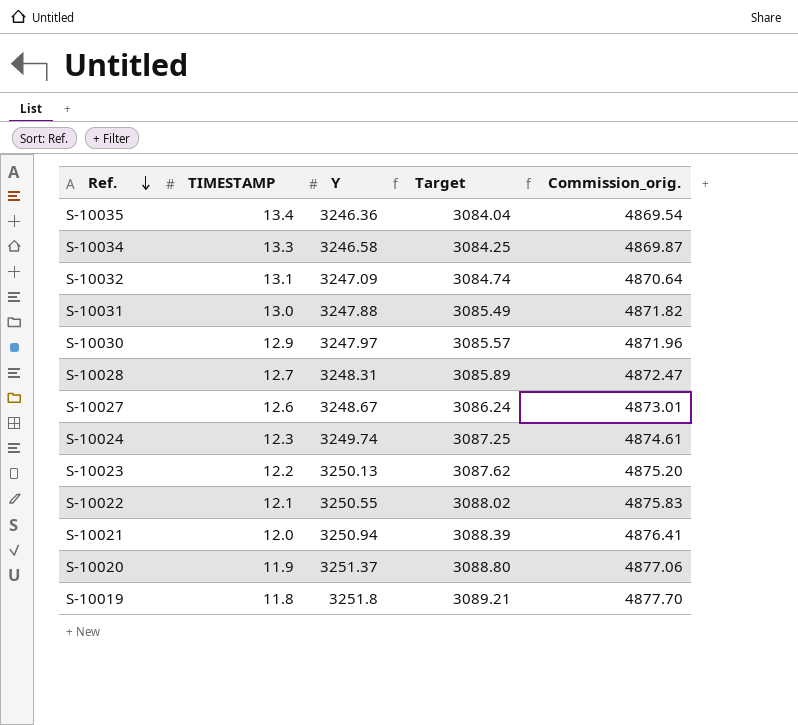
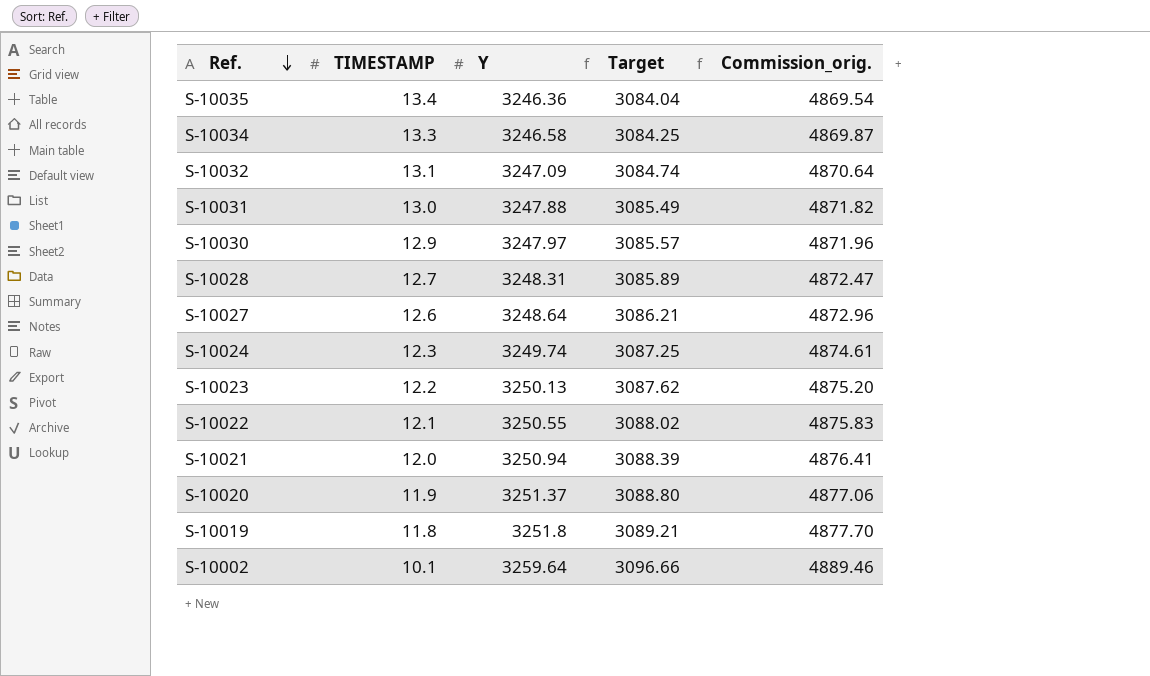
S-10027 | Y: 3248.67 -> 3248.64
S-10027 | Target: 3086.24 -> 3086.21
S-10027 | Commission_orig.: 4873.01 -> 4872.96
row S-10002: none -> 10.1 | 3259.64 | 3096.66 | 4889.46

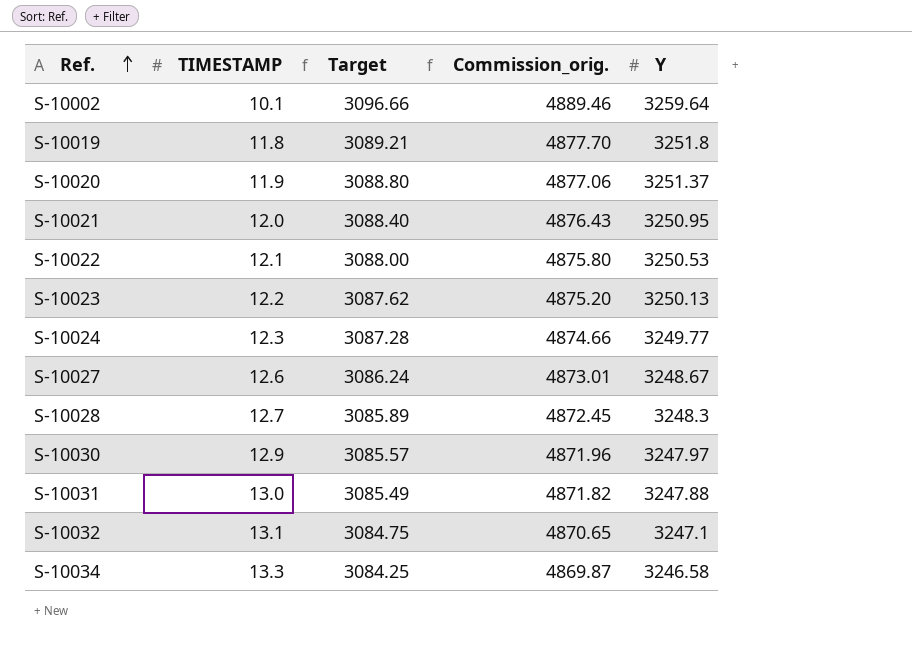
row order: Ref. descending -> Ref. ascending
column Y | position: 3 -> 5
row S-10035: 13.4 | 3246.36 | 3084.04 | 4869.54 -> none
S-10021 | Target: 3088.39 -> 3088.40
S-10021 | Commission_orig.: 4876.41 -> 4876.43
S-10021 | Y: 3250.94 -> 3250.95
S-10022 | Target: 3088.02 -> 3088.00
S-10022 | Commission_orig.: 4875.83 -> 4875.80
S-10022 | Y: 3250.55 -> 3250.53
S-10024 | Target: 3087.25 -> 3087.28
S-10024 | Commission_orig.: 4874.61 -> 4874.66
S-10024 | Y: 3249.74 -> 3249.77
S-10027 | Target: 3086.21 -> 3086.24
S-10027 | Commission_orig.: 4872.96 -> 4873.01
S-10027 | Y: 3248.64 -> 3248.67
S-10028 | Commission_orig.: 4872.47 -> 4872.45
S-10028 | Y: 3248.31 -> 3248.3
S-10032 | Target: 3084.74 -> 3084.75
S-10032 | Commission_orig.: 4870.64 -> 4870.65
S-10032 | Y: 3247.09 -> 3247.1

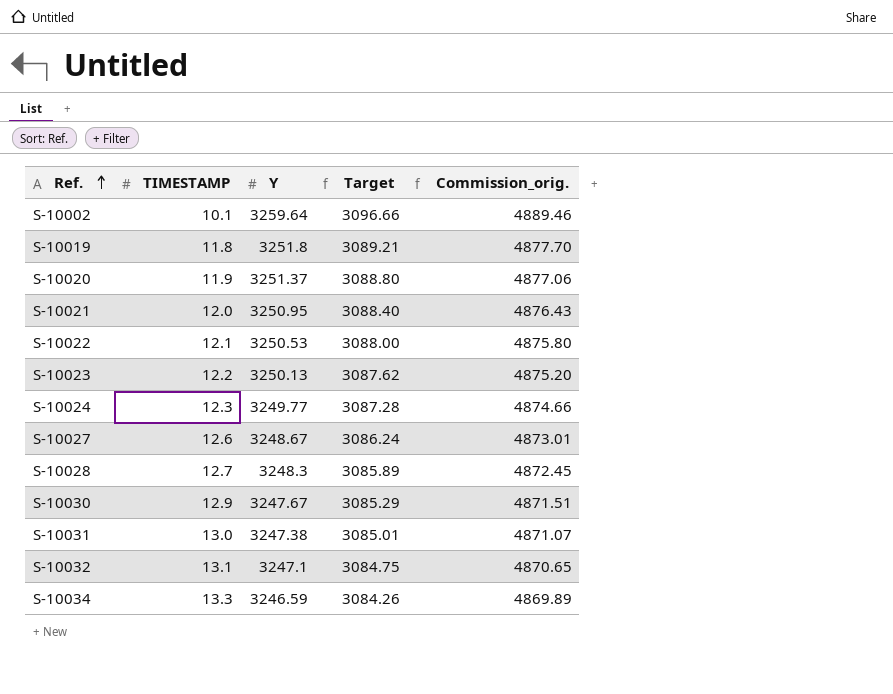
column Y | position: 5 -> 3
S-10030 | Y: 3247.97 -> 3247.67
S-10030 | Target: 3085.57 -> 3085.29
S-10030 | Commission_orig.: 4871.96 -> 4871.51
S-10031 | Y: 3247.88 -> 3247.38
S-10031 | Target: 3085.49 -> 3085.01
S-10031 | Commission_orig.: 4871.82 -> 4871.07
S-10034 | Y: 3246.58 -> 3246.59
S-10034 | Target: 3084.25 -> 3084.26
S-10034 | Commission_orig.: 4869.87 -> 4869.89

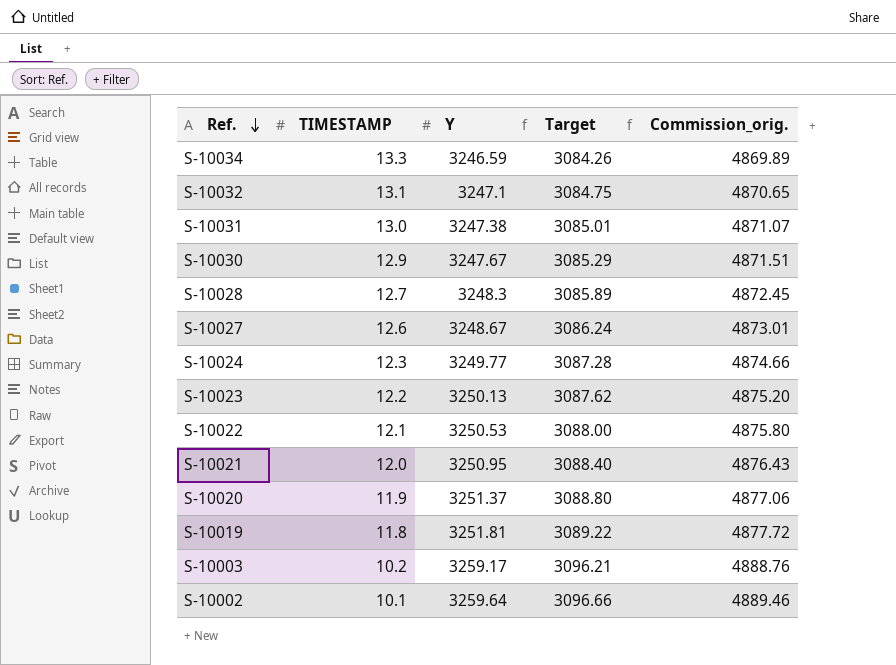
row order: Ref. ascending -> Ref. descending
S-10019 | Y: 3251.8 -> 3251.81
S-10019 | Target: 3089.21 -> 3089.22
S-10019 | Commission_orig.: 4877.70 -> 4877.72
row S-10003: none -> 10.2 | 3259.17 | 3096.21 | 4888.76

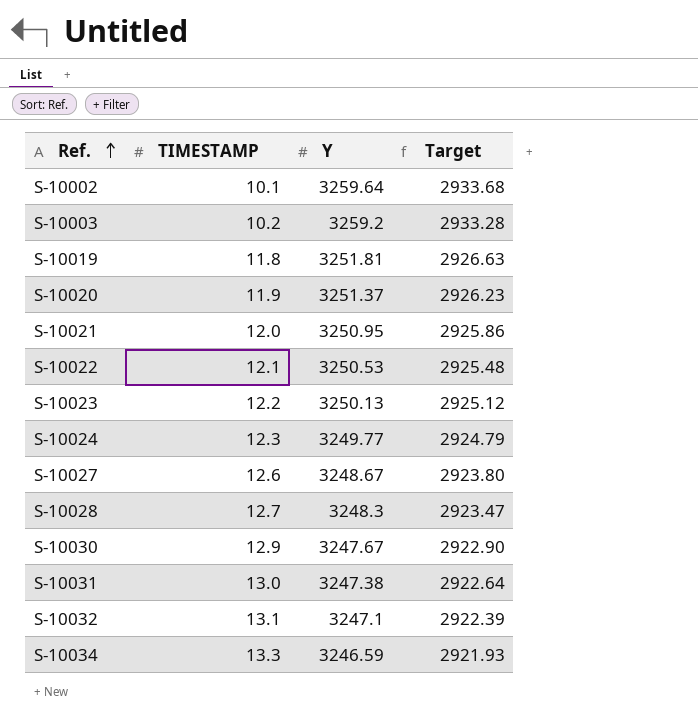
row order: Ref. descending -> Ref. ascending
column Commission_orig. | formula: [Y] * 1.5 -> none
column Target | formula: [Y] * 0.95 -> [Y] * 0.9
S-10003 | Y: 3259.17 -> 3259.2

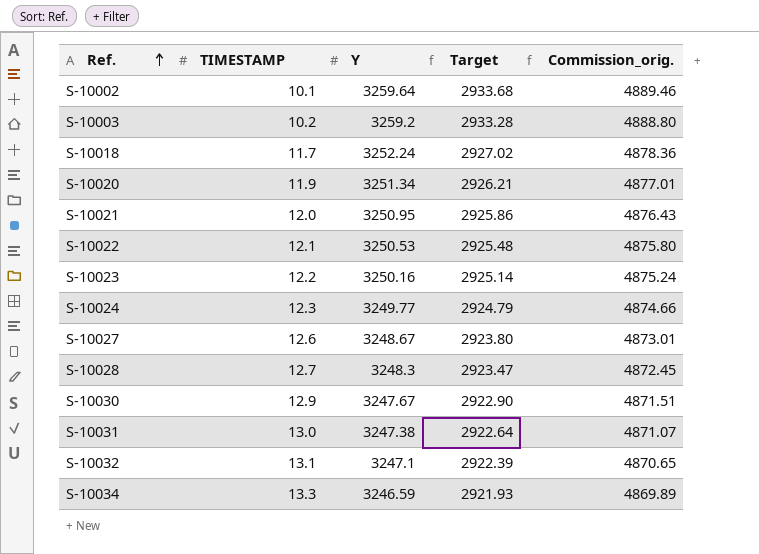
column Commission_orig. | formula: none -> [Y] * 1.5
row S-10019: 11.8 | 3251.81 | 2926.63 -> none
row S-10018: none -> 11.7 | 3252.24 | 2927.02 | 4878.36
S-10020 | Y: 3251.37 -> 3251.34
S-10020 | Target: 2926.23 -> 2926.21
S-10023 | Y: 3250.13 -> 3250.16
S-10023 | Target: 2925.12 -> 2925.14

